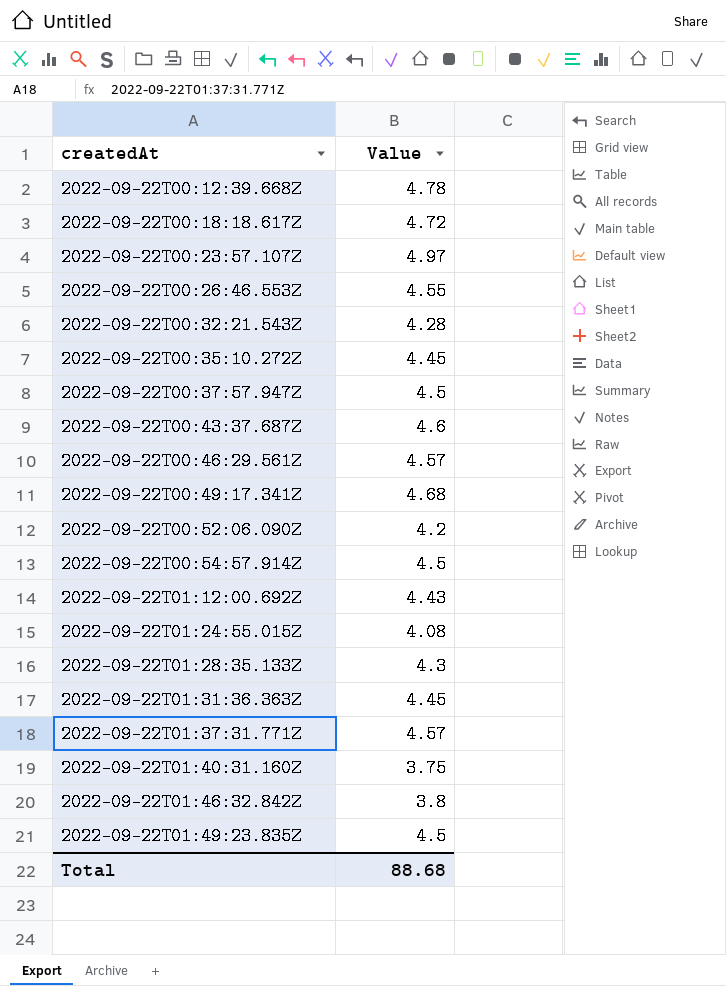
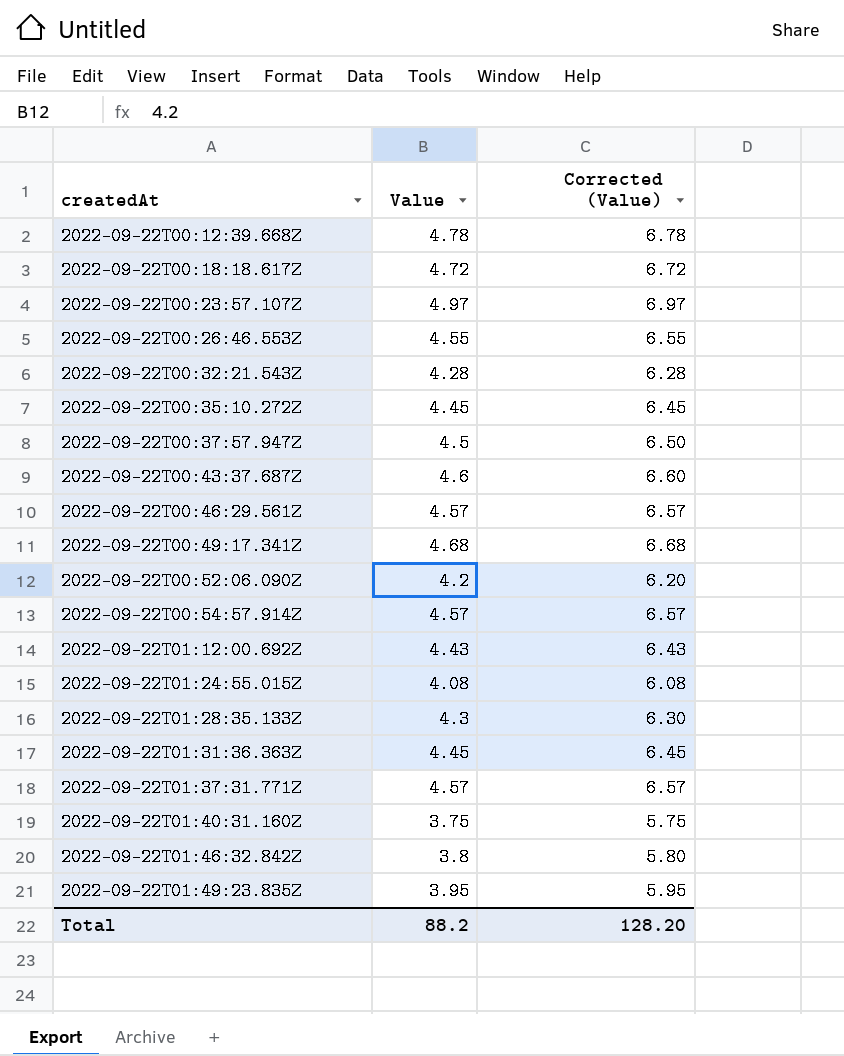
column Corrected (Value) | formula: none -> [Value] + 2
2022-09-22T00:54:57.914Z | Value: 4.5 -> 4.57
2022-09-22T01:49:23.835Z | Value: 4.5 -> 3.95
Total | Value: 88.68 -> 88.2

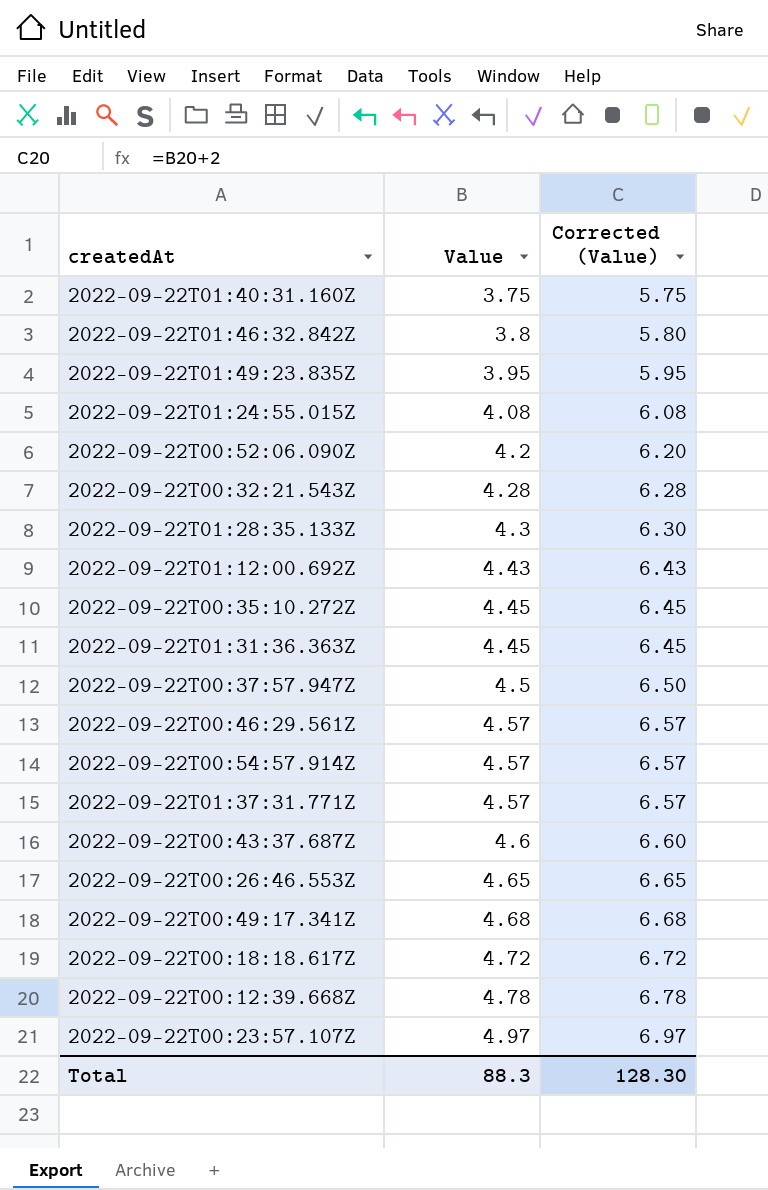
row order: createdAt ascending -> Value ascending
2022-09-22T00:26:46.553Z | Value: 4.55 -> 4.65
2022-09-22T00:26:46.553Z | Corrected (Value): 6.55 -> 6.65
Total | Value: 88.2 -> 88.3
Total | Corrected (Value): 128.20 -> 128.30

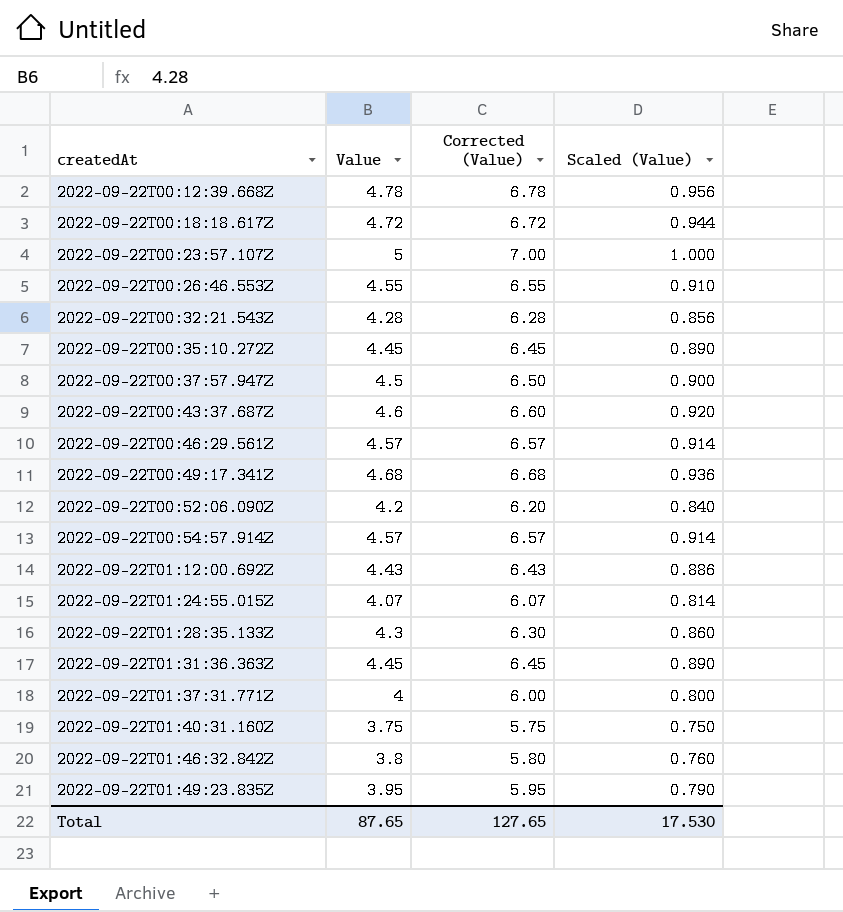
row order: Value ascending -> createdAt ascending
column Scaled (Value) | formula: none -> [Value] * 0.2
2022-09-22T00:23:57.107Z | Value: 4.97 -> 5
2022-09-22T00:23:57.107Z | Corrected (Value): 6.97 -> 7.00
2022-09-22T00:26:46.553Z | Value: 4.65 -> 4.55
2022-09-22T00:26:46.553Z | Corrected (Value): 6.65 -> 6.55
2022-09-22T01:24:55.015Z | Value: 4.08 -> 4.07
2022-09-22T01:24:55.015Z | Corrected (Value): 6.08 -> 6.07
2022-09-22T01:37:31.771Z | Value: 4.57 -> 4
2022-09-22T01:37:31.771Z | Corrected (Value): 6.57 -> 6.00
Total | Value: 88.3 -> 87.65
Total | Corrected (Value): 128.30 -> 127.65

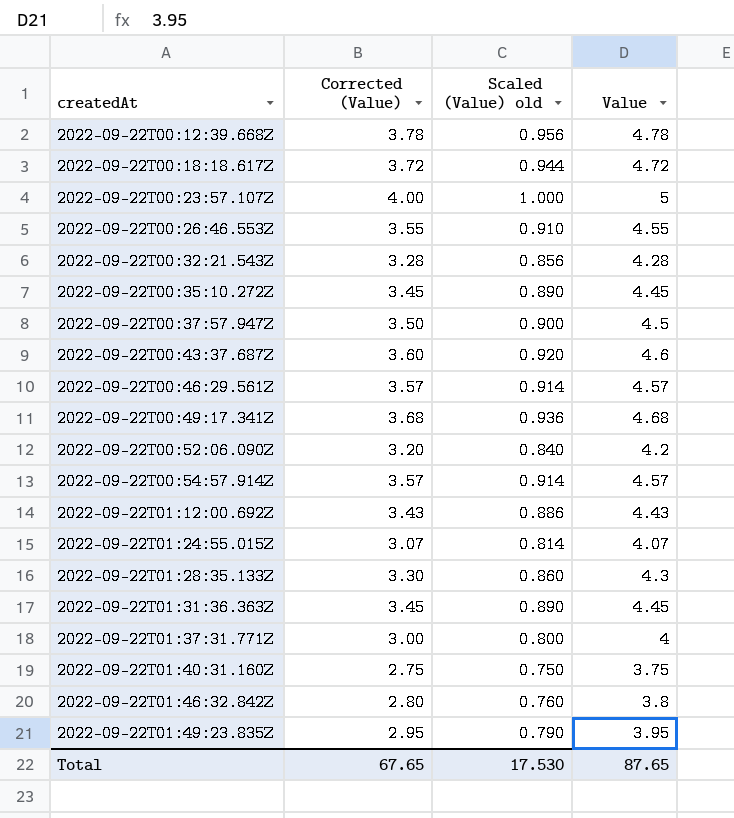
column Corrected (Value) | formula: [Value] + 2 -> [Value] - 1
column name: Scaled (Value) -> Scaled (Value) old
column Value | position: 2 -> 4
Total | Corrected (Value): 127.65 -> 67.65

